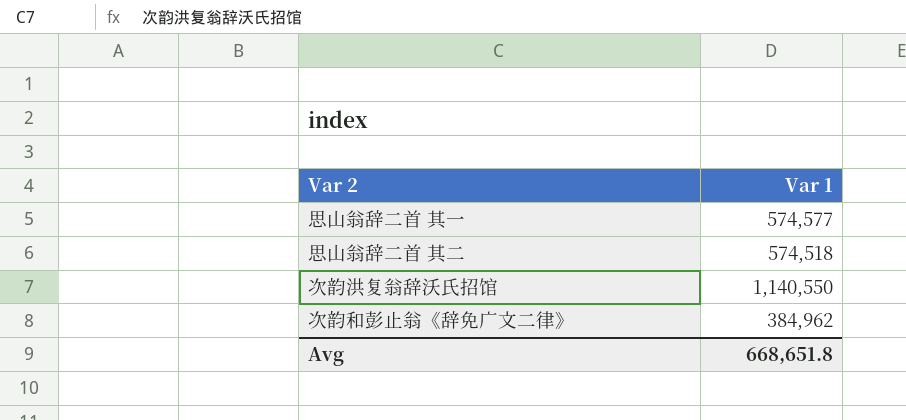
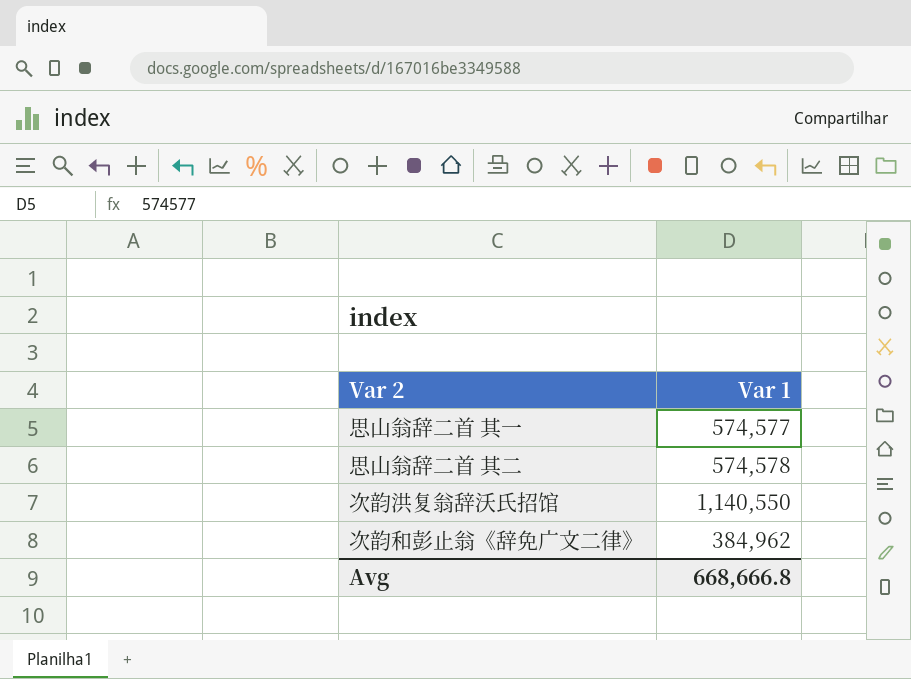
思山翁辞二首 其二 | Var 1: 574,518 -> 574,578
Avg | Var 1: 668,651.8 -> 668,666.8

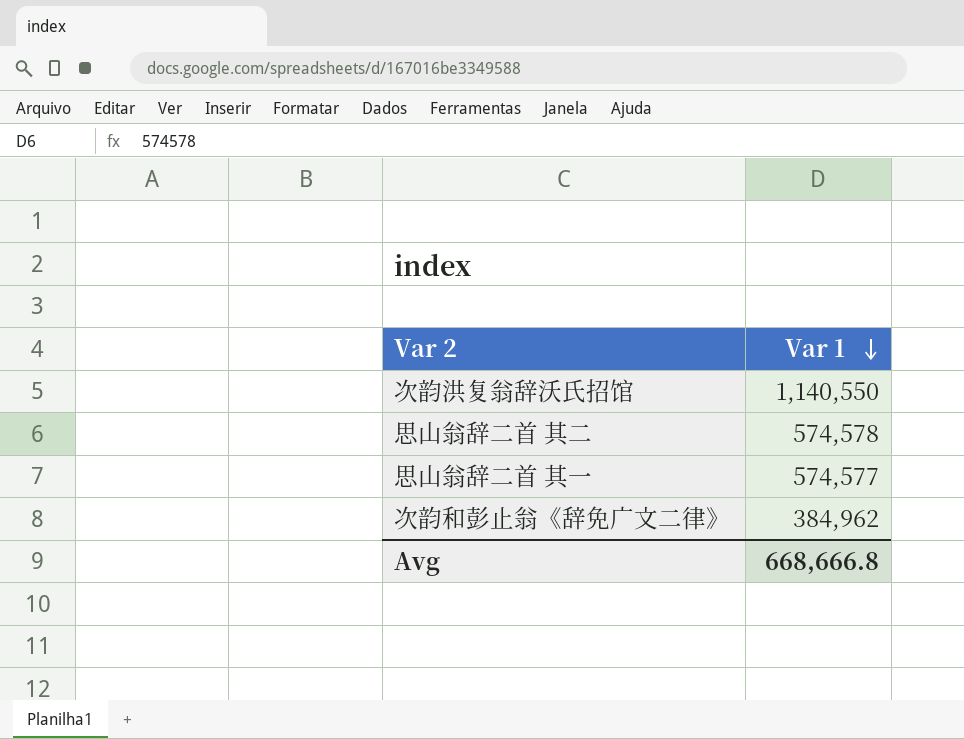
row order: none -> Var 1 descending

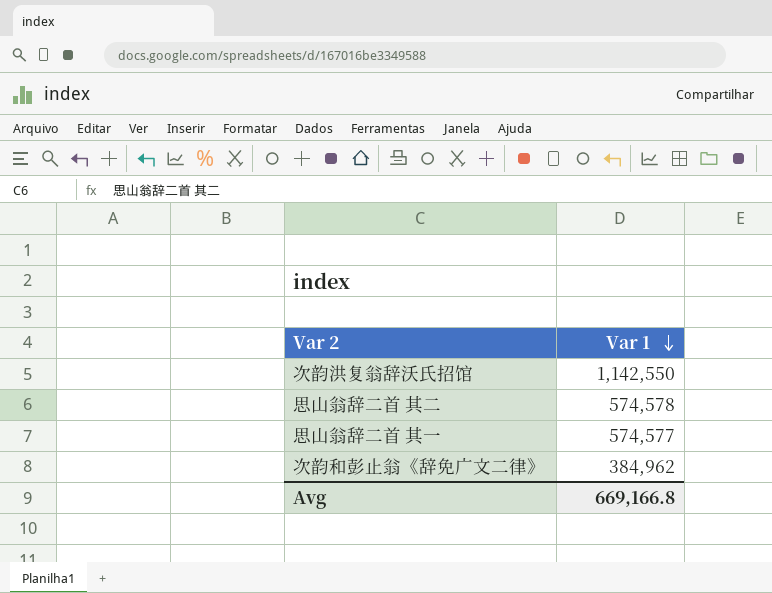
次韵洪复翁辞沃氏招馆 | Var 1: 1,140,550 -> 1,142,550
Avg | Var 1: 668,666.8 -> 669,166.8

